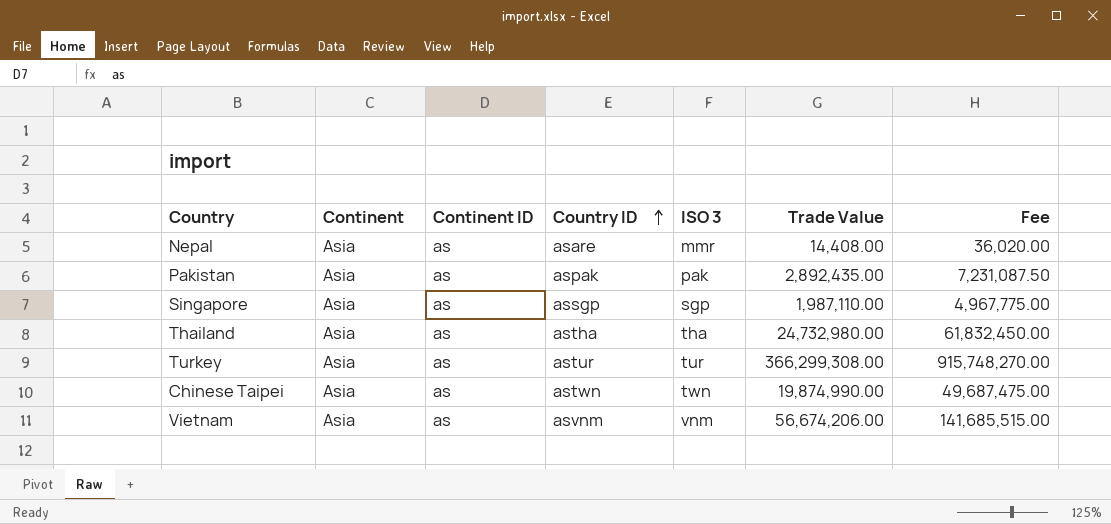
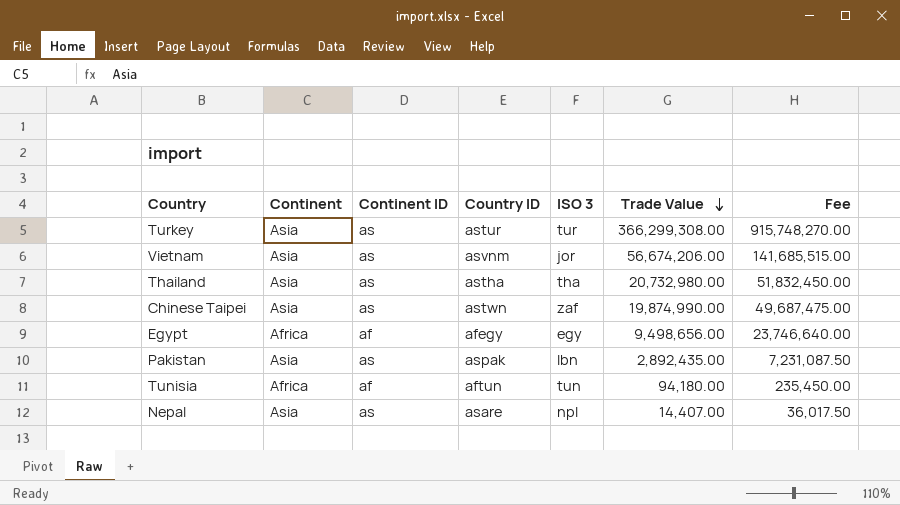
row order: Country ID ascending -> Trade Value descending
row Singapore: Asia | as | assgp | sgp | 1,987,110.00 | 4,967,775.00 -> none
Vietnam | ISO 3: vnm -> jor
Thailand | Trade Value: 24,732,980.00 -> 20,732,980.00
Thailand | Fee: 61,832,450.00 -> 51,832,450.00
Chinese Taipei | ISO 3: twn -> zaf
row Egypt: none -> Africa | af | afegy | egy | 9,498,656.00 | 23,746,640.00
Pakistan | ISO 3: pak -> lbn
row Tunisia: none -> Africa | af | aftun | tun | 94,180.00 | 235,450.00
Nepal | ISO 3: mmr -> npl
Nepal | Trade Value: 14,408.00 -> 14,407.00
Nepal | Fee: 36,020.00 -> 36,017.50

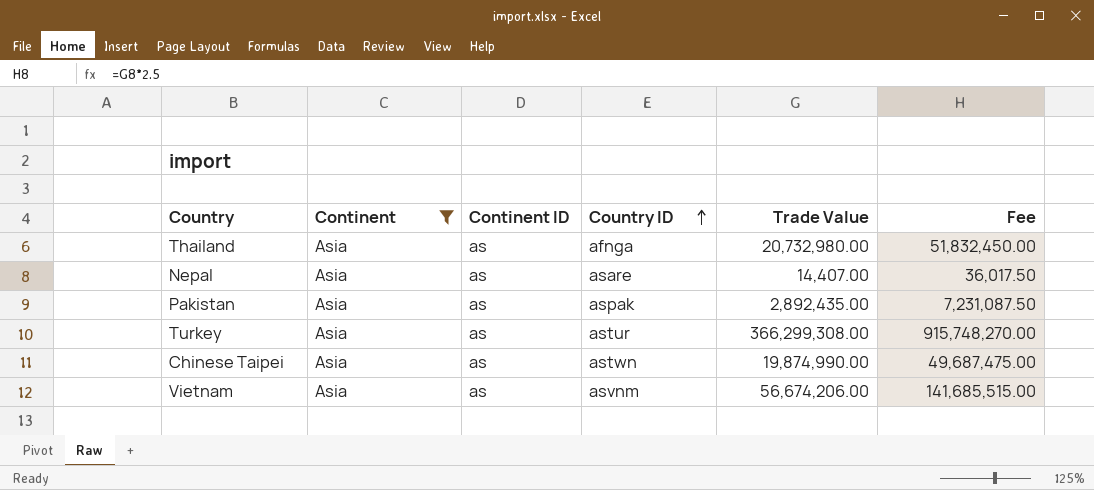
filter: none -> Continent = Asia
row order: Trade Value descending -> Country ID ascending
column ISO 3 | position: 5 -> none
Thailand | Country ID: astha -> afnga

